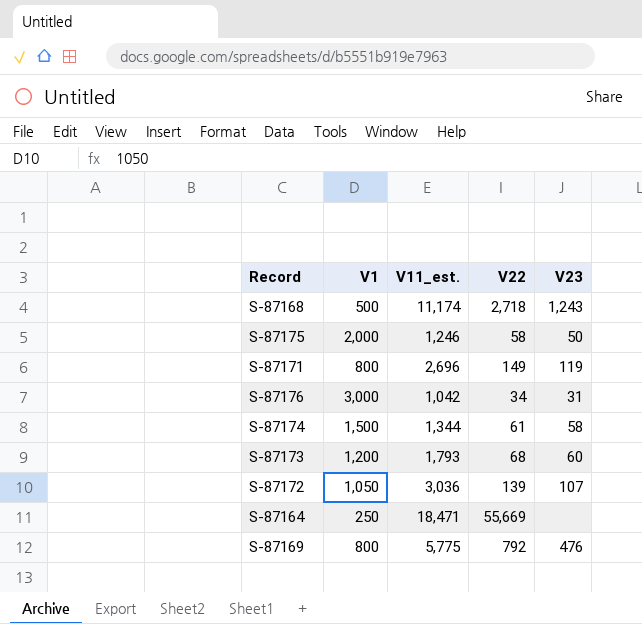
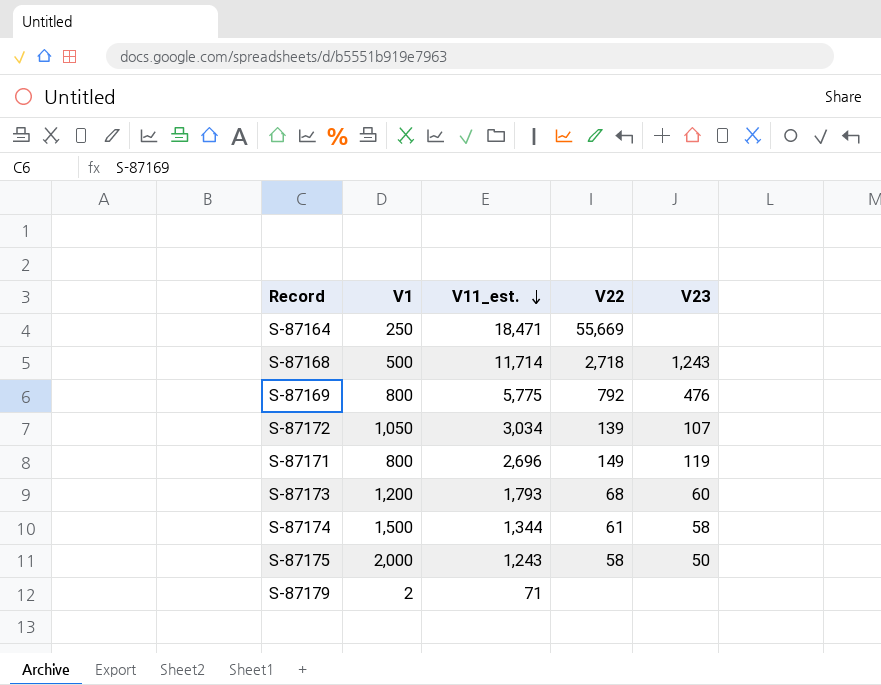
row order: none -> V11_est. descending
row S-87176: 3,000 | 1,042 | 34 | 31 -> none
S-87168 | V11_est.: 11,174 -> 11,714
S-87172 | V11_est.: 3,036 -> 3,034
S-87175 | V11_est.: 1,246 -> 1,243
row S-87179: none -> 2 | 71 | none | none

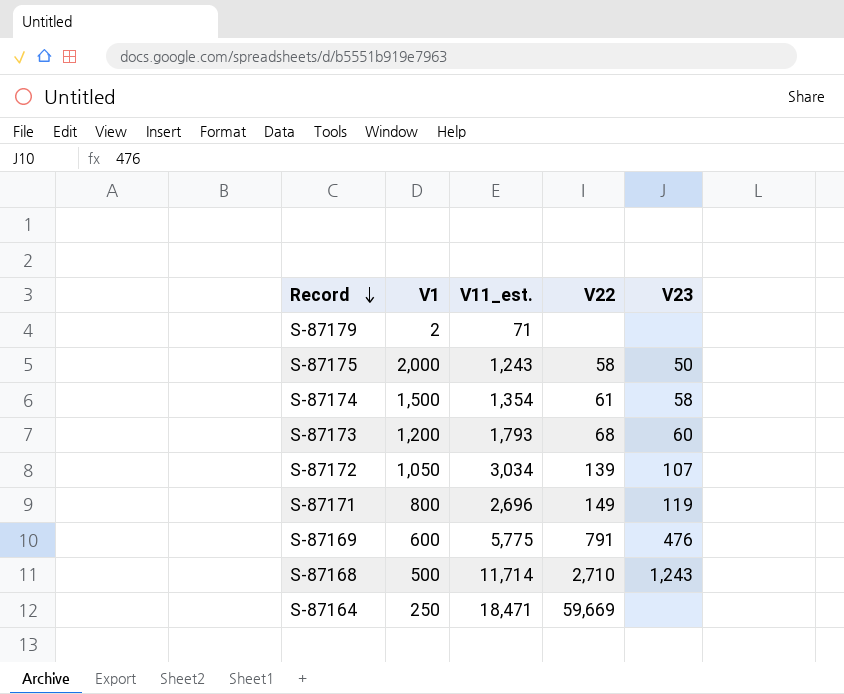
row order: V11_est. descending -> Record descending
S-87174 | V11_est.: 1,344 -> 1,354
S-87169 | V1: 800 -> 600
S-87169 | V22: 792 -> 791
S-87168 | V22: 2,718 -> 2,710
S-87164 | V22: 55,669 -> 59,669

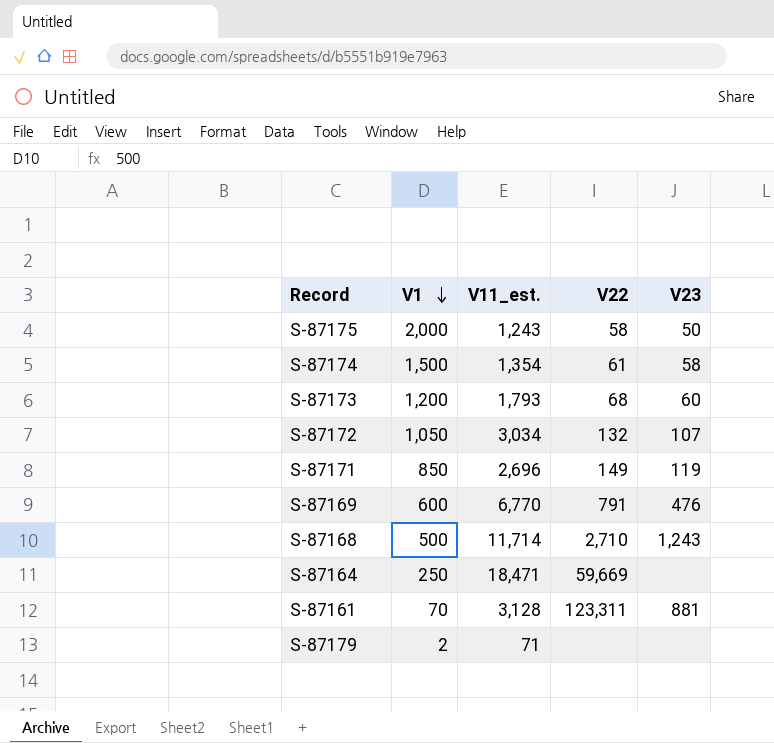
row order: Record descending -> V1 descending
S-87172 | V22: 139 -> 132
S-87171 | V1: 800 -> 850
S-87169 | V11_est.: 5,775 -> 6,770
row S-87161: none -> 70 | 3,128 | 123,311 | 881

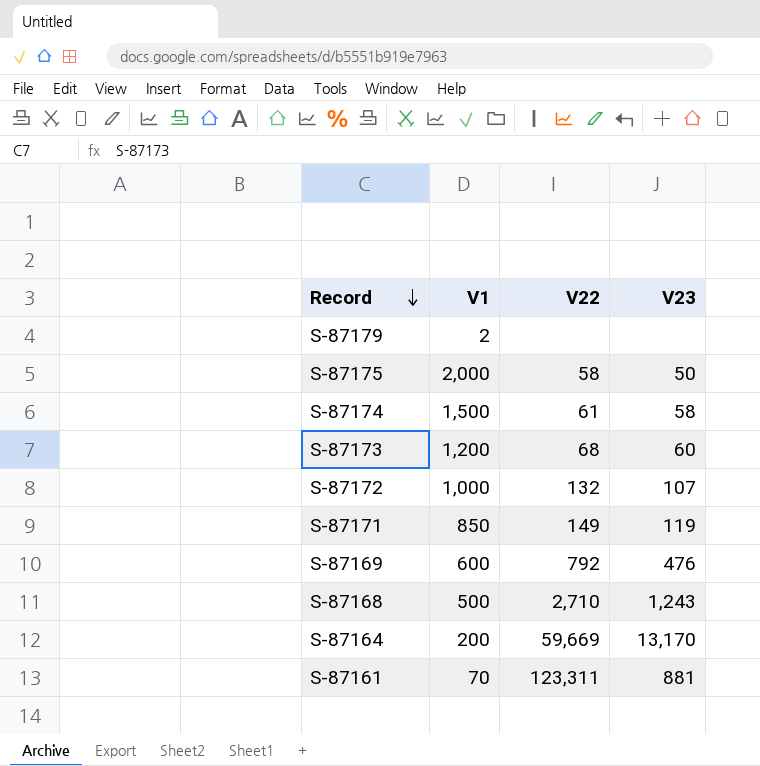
row order: V1 descending -> Record descending
column V11_est. | position: 3 -> none
S-87172 | V1: 1,050 -> 1,000
S-87169 | V22: 791 -> 792
S-87164 | V1: 250 -> 200
S-87164 | V23: none -> 13,170

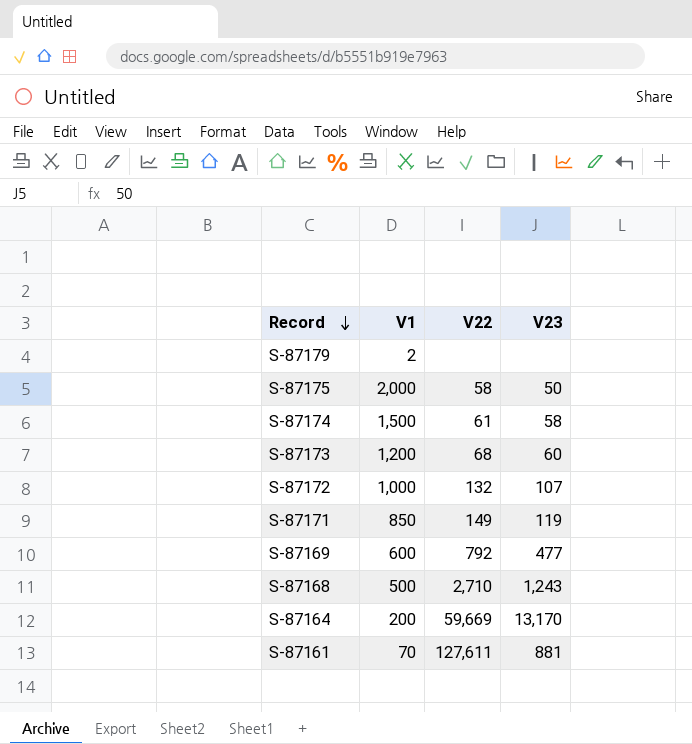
S-87169 | V23: 476 -> 477
S-87161 | V22: 123,311 -> 127,611

